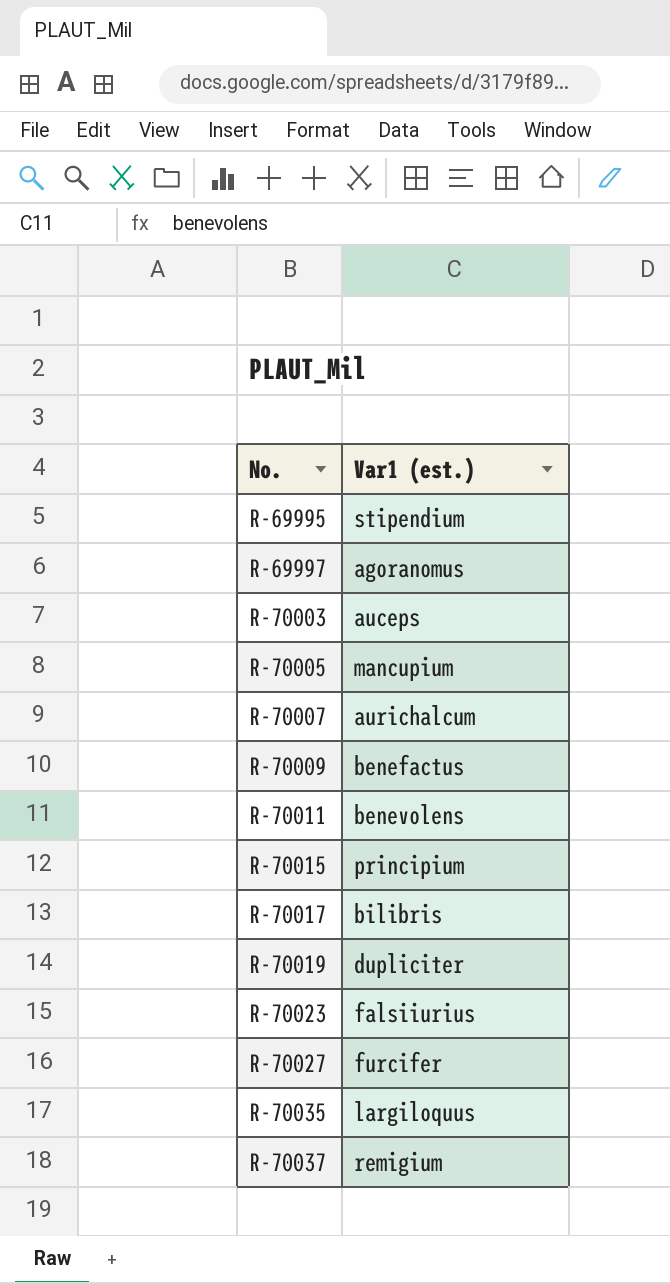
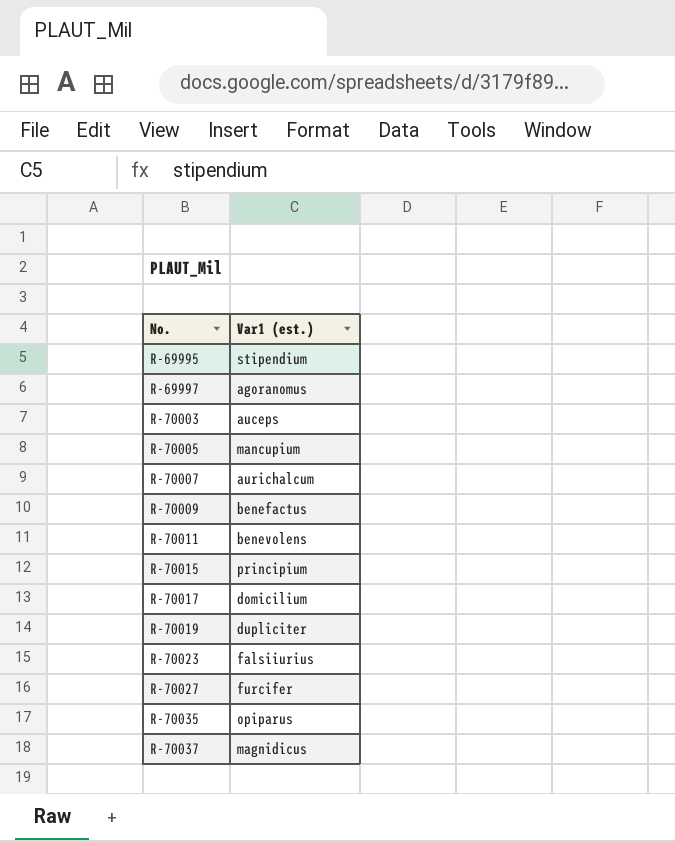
R-70017 | Var1 (est.): bilibris -> domicilium
R-70035 | Var1 (est.): largiloquus -> opiparus
R-70037 | Var1 (est.): remigium -> magnidicus

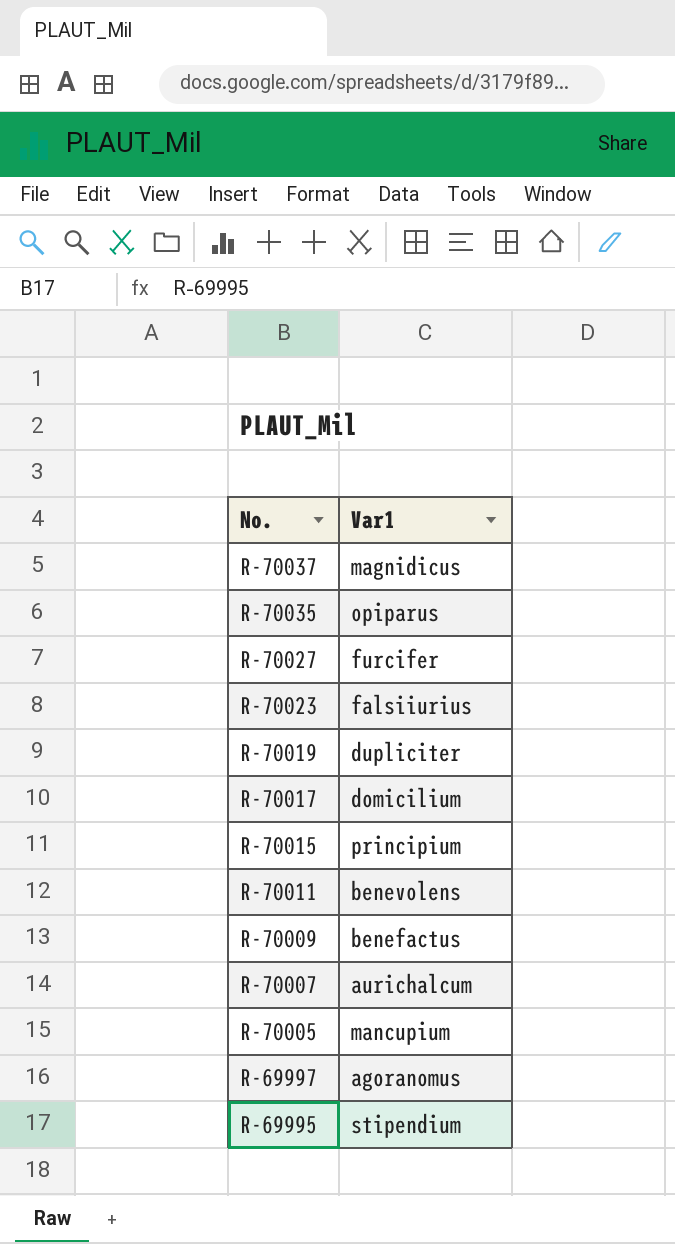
row order: No. ascending -> No. descending
column name: Var1 (est.) -> Var1
row R-70003: auceps -> none

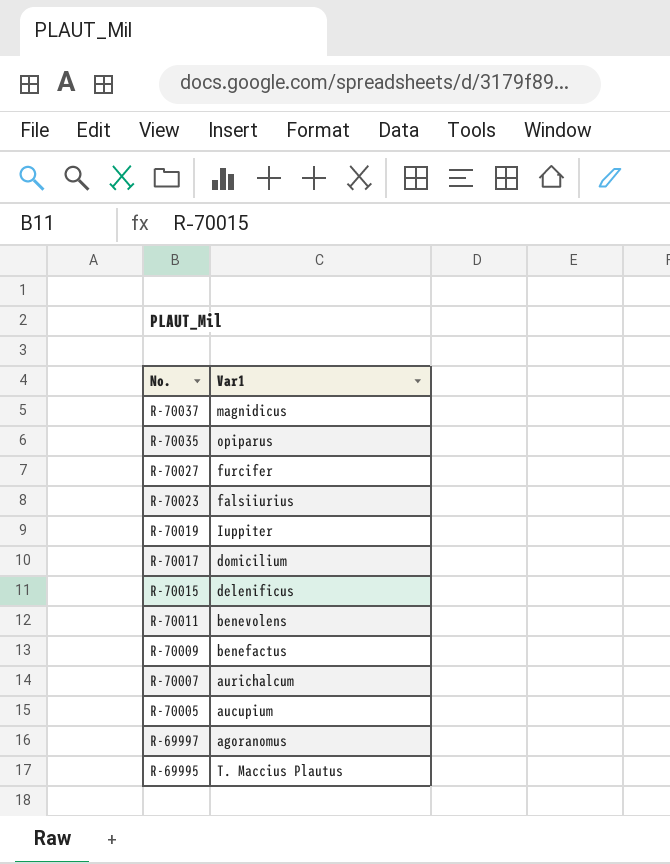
R-70019 | Var1: dupliciter -> Iuppiter
R-70015 | Var1: principium -> delenificus
R-70005 | Var1: mancupium -> aucupium
R-69995 | Var1: stipendium -> T. Maccius Plautus

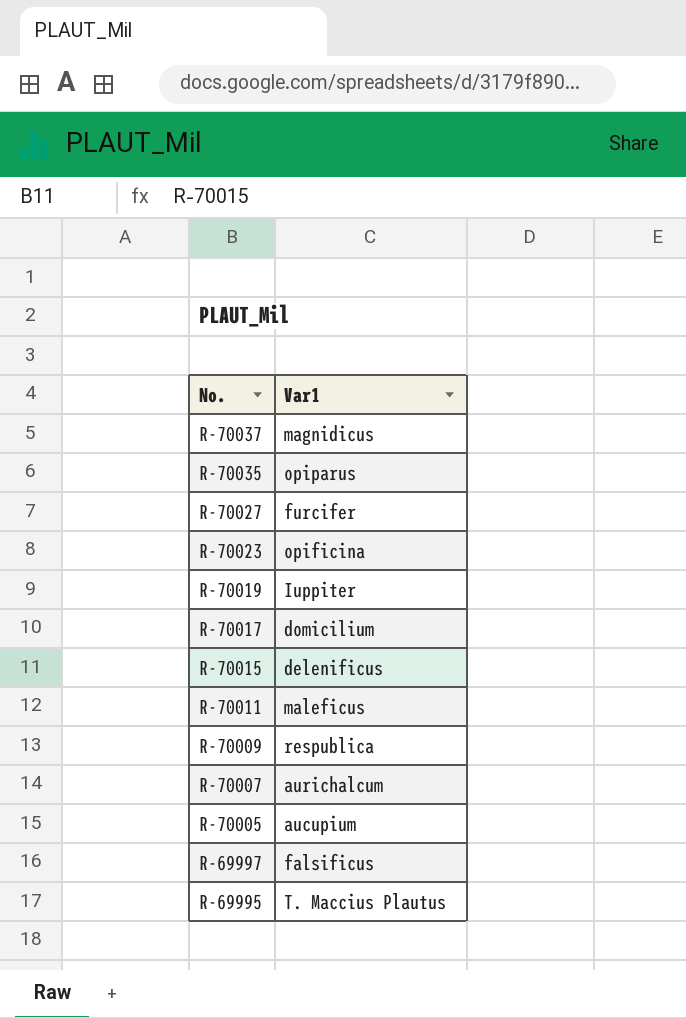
R-70023 | Var1: falsiiurius -> opificina
R-70011 | Var1: benevolens -> maleficus
R-70009 | Var1: benefactus -> respublica
R-69997 | Var1: agoranomus -> falsificus

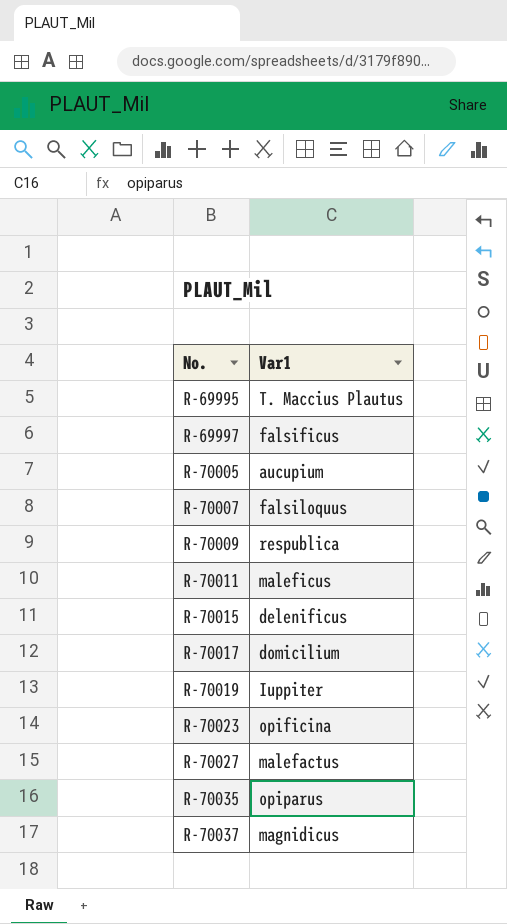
row order: No. descending -> No. ascending
R-70007 | Var1: aurichalcum -> falsiloquus
R-70027 | Var1: furcifer -> malefactus

